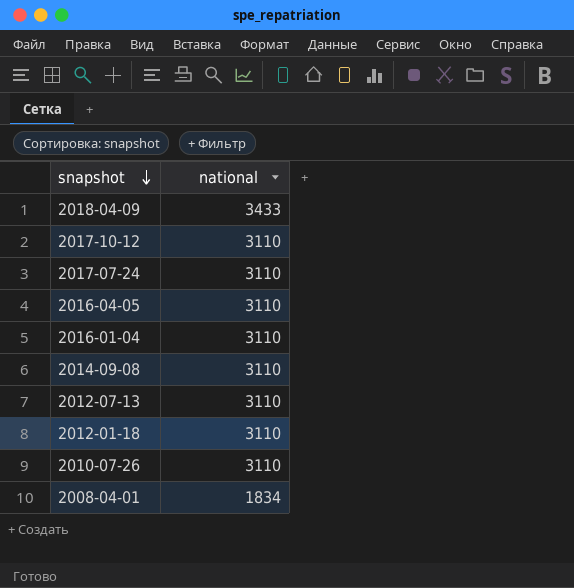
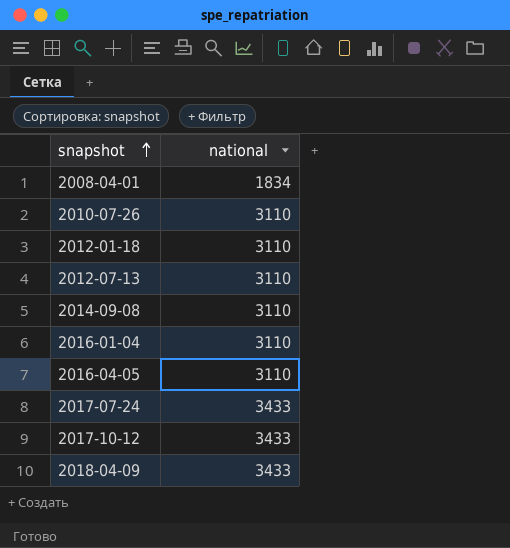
row order: snapshot descending -> snapshot ascending
2017-07-24 | national: 3110 -> 3433
2017-10-12 | national: 3110 -> 3433

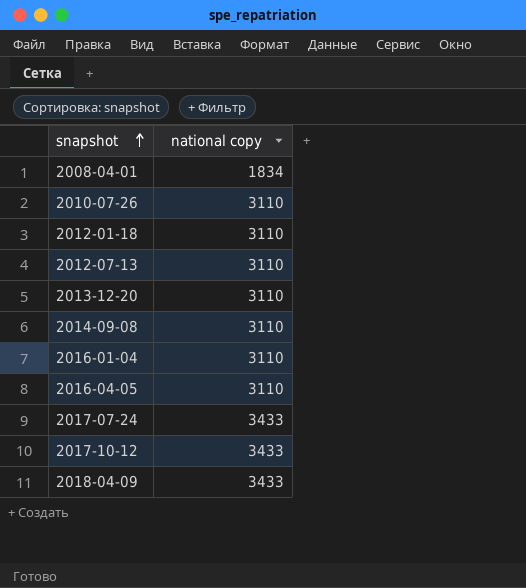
column name: national -> national copy
row 2013-12-20: none -> 3110

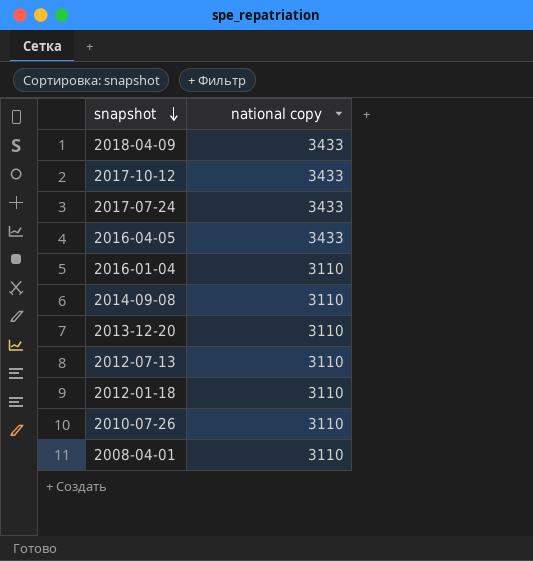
row order: snapshot ascending -> snapshot descending
2016-04-05 | national copy: 3110 -> 3433
2008-04-01 | national copy: 1834 -> 3110

